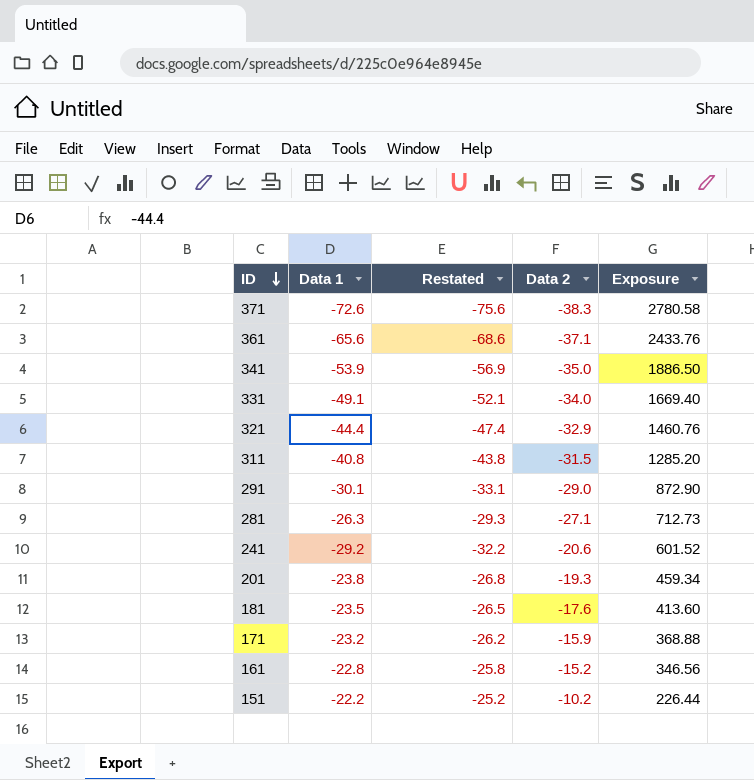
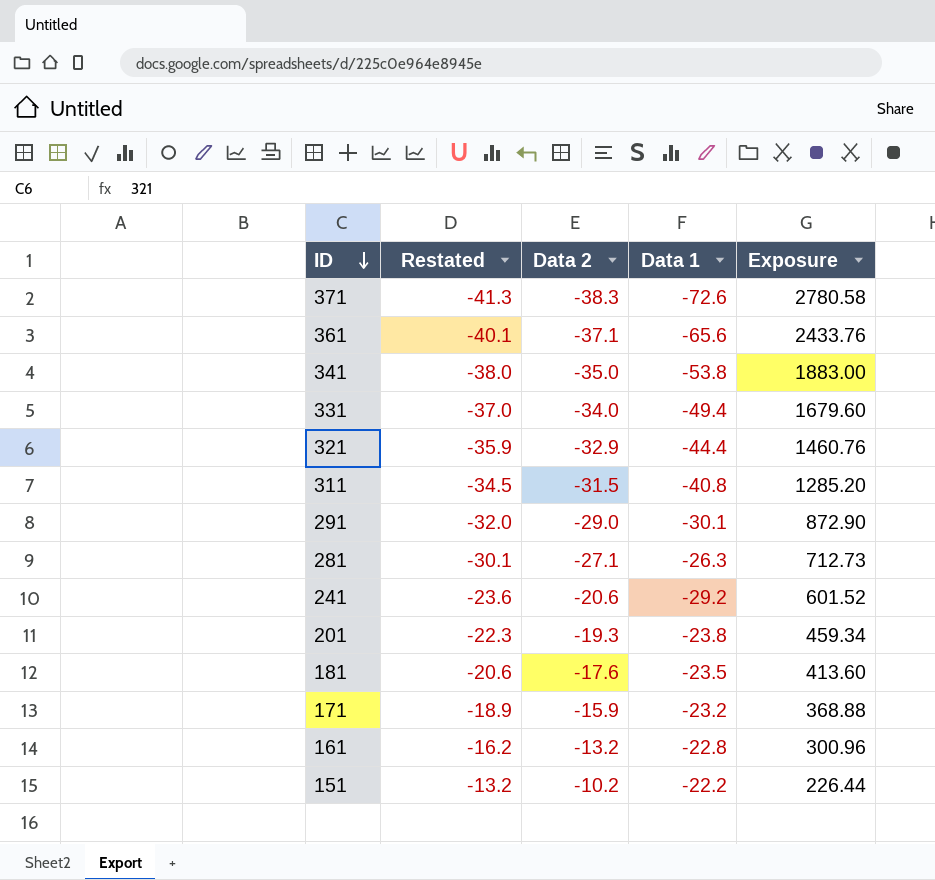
column Restated | formula: [Data 1] - 3 -> [Data 2] - 3
column Data 1 | position: 2 -> 4
341 | Data 1: -53.9 -> -53.8
341 | Exposure: 1886.50 -> 1883.00
331 | Data 1: -49.1 -> -49.4
331 | Exposure: 1669.40 -> 1679.60
161 | Data 2: -15.2 -> -13.2
161 | Exposure: 346.56 -> 300.96

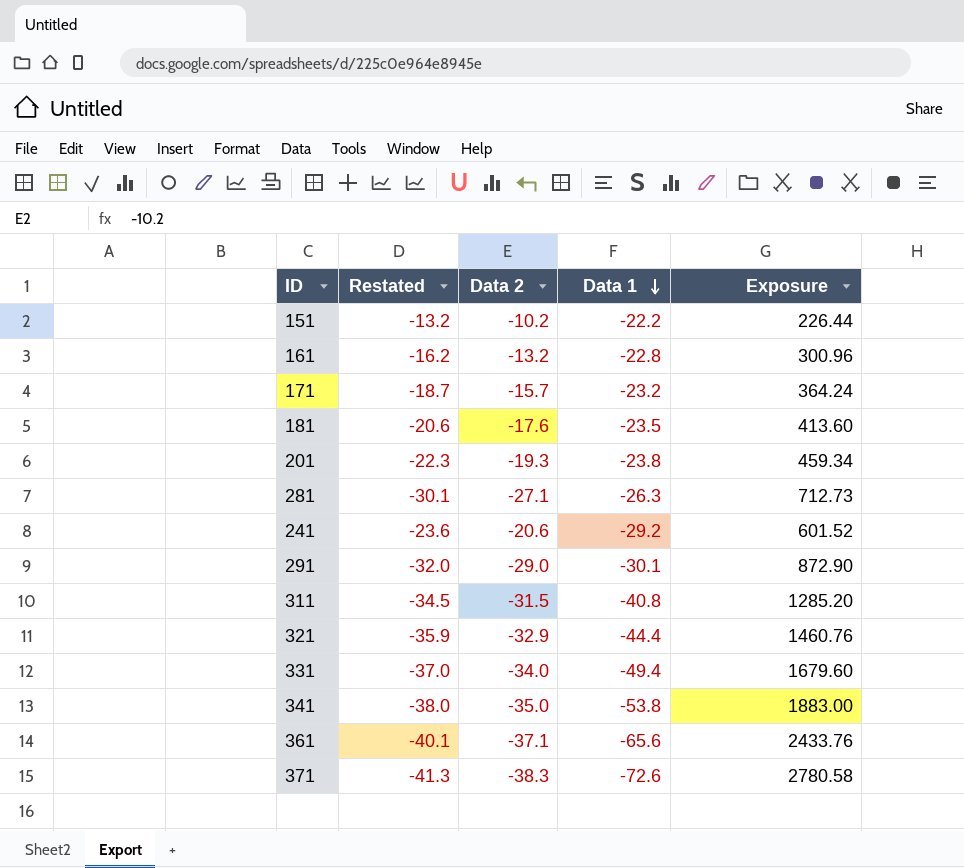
row order: ID descending -> Data 1 descending
171 | Restated: -18.9 -> -18.7
171 | Data 2: -15.9 -> -15.7
171 | Exposure: 368.88 -> 364.24

